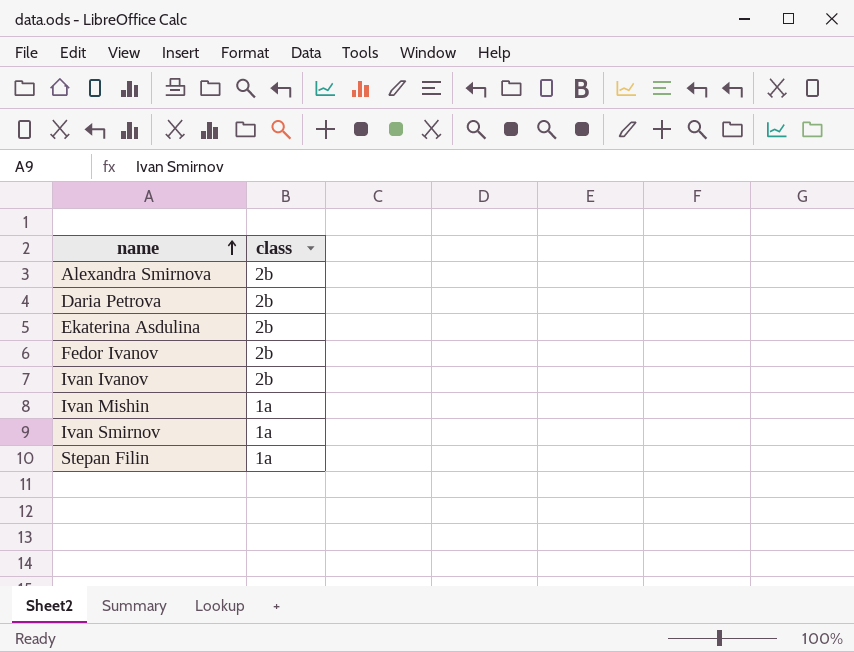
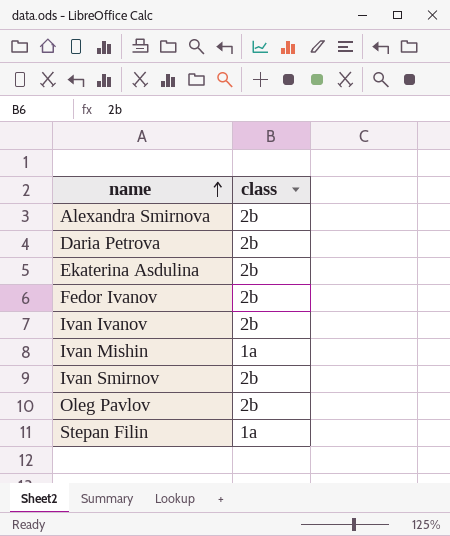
Ivan Smirnov | class: 1a -> 2b
row Oleg Pavlov: none -> 2b

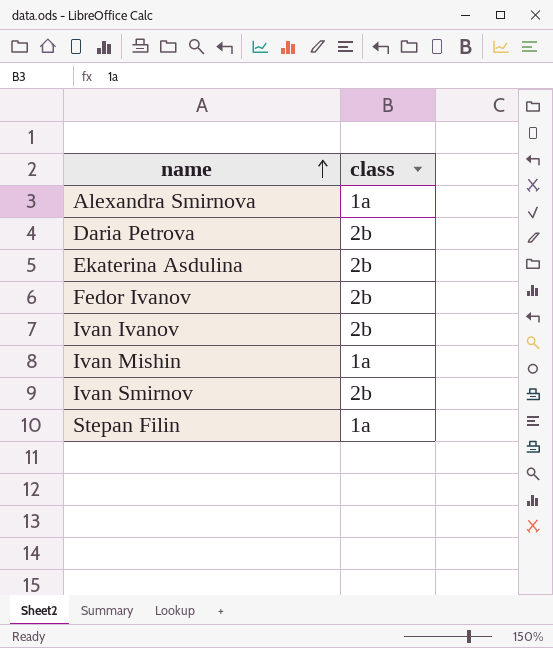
row Oleg Pavlov: 2b -> none
Alexandra Smirnova | class: 2b -> 1a

